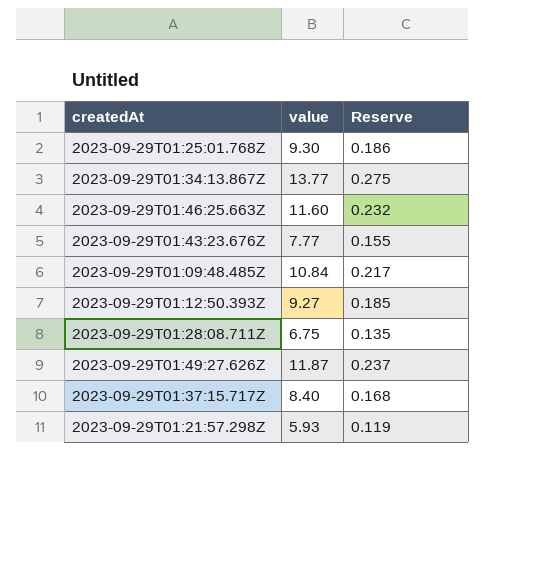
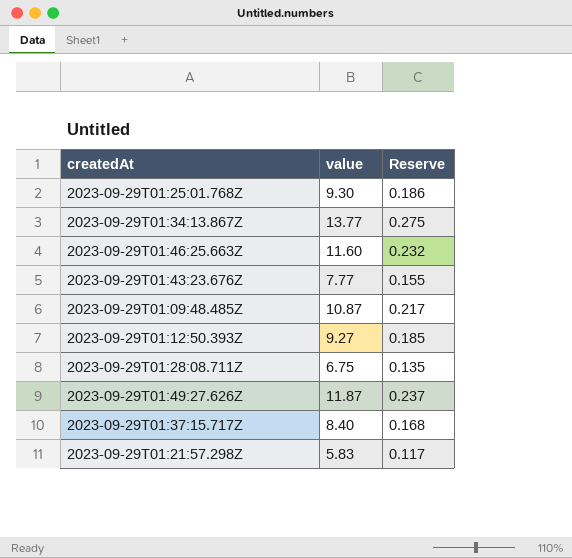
2023-09-29T01:09:48.485Z | value: 10.84 -> 10.87
2023-09-29T01:21:57.298Z | value: 5.93 -> 5.83
2023-09-29T01:21:57.298Z | Reserve: 0.119 -> 0.117

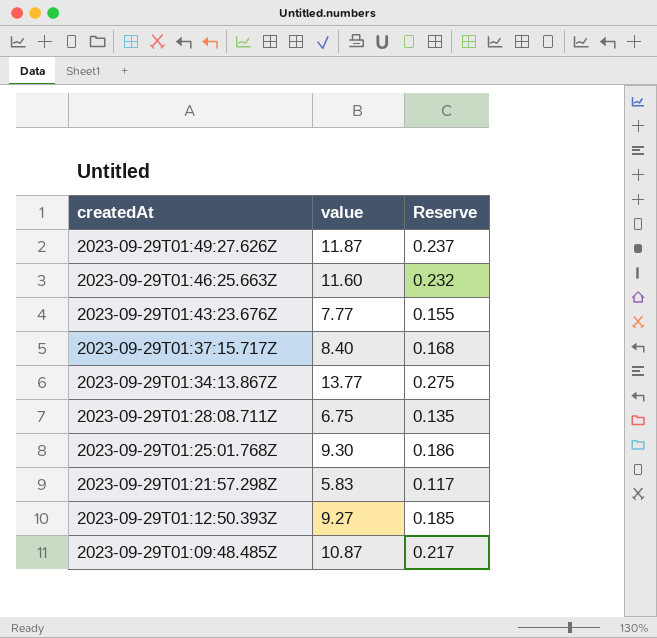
row order: none -> createdAt descending

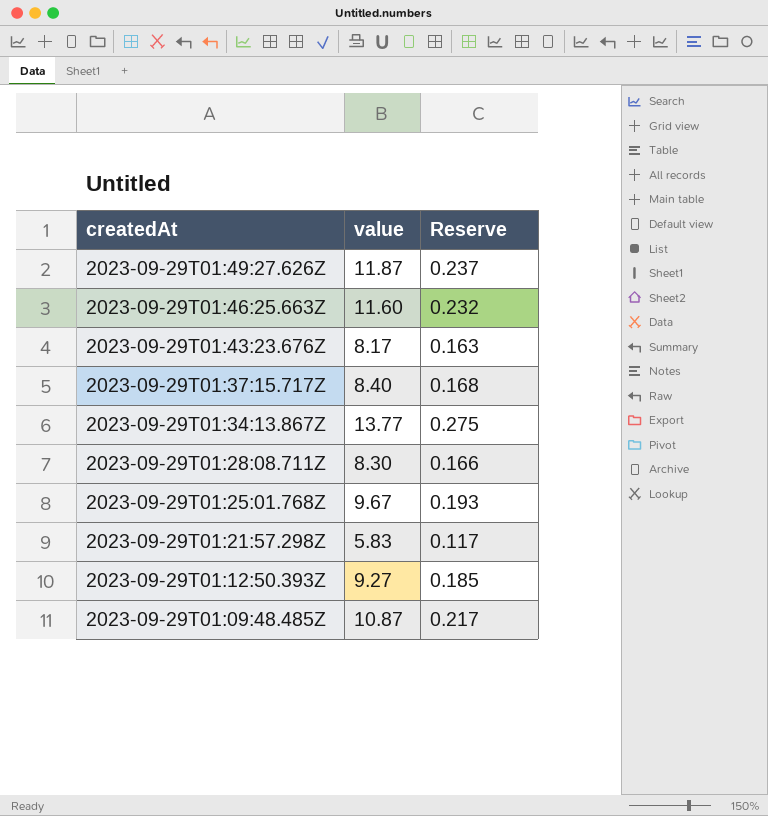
2023-09-29T01:43:23.676Z | value: 7.77 -> 8.17
2023-09-29T01:43:23.676Z | Reserve: 0.155 -> 0.163
2023-09-29T01:28:08.711Z | value: 6.75 -> 8.30
2023-09-29T01:28:08.711Z | Reserve: 0.135 -> 0.166
2023-09-29T01:25:01.768Z | value: 9.30 -> 9.67
2023-09-29T01:25:01.768Z | Reserve: 0.186 -> 0.193

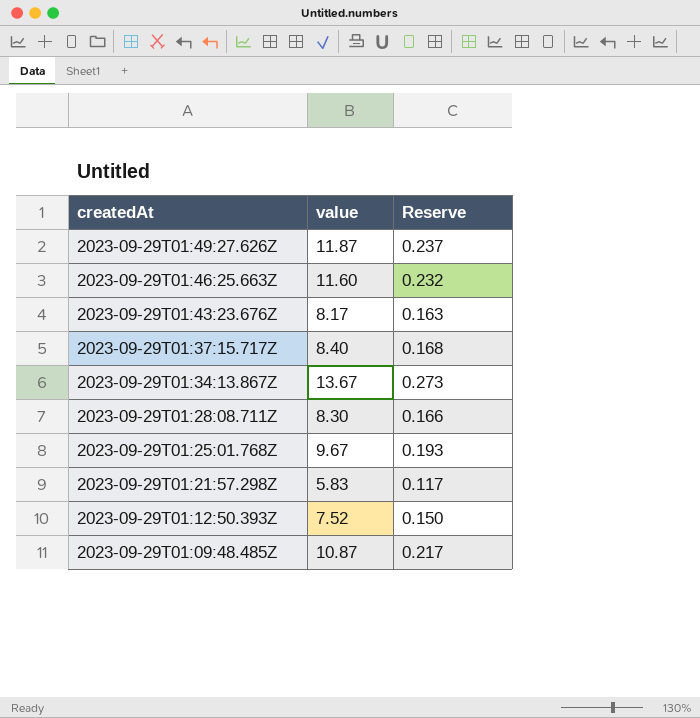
2023-09-29T01:34:13.867Z | value: 13.77 -> 13.67
2023-09-29T01:34:13.867Z | Reserve: 0.275 -> 0.273
2023-09-29T01:12:50.393Z | value: 9.27 -> 7.52
2023-09-29T01:12:50.393Z | Reserve: 0.185 -> 0.150

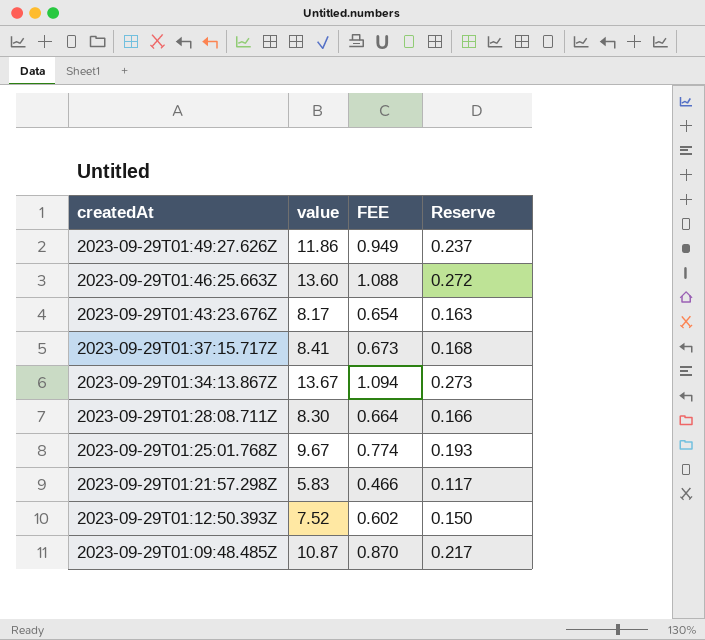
column FEE | formula: none -> [value] * 0.08
2023-09-29T01:49:27.626Z | value: 11.87 -> 11.86
2023-09-29T01:46:25.663Z | value: 11.60 -> 13.60
2023-09-29T01:46:25.663Z | Reserve: 0.232 -> 0.272
2023-09-29T01:37:15.717Z | value: 8.40 -> 8.41

